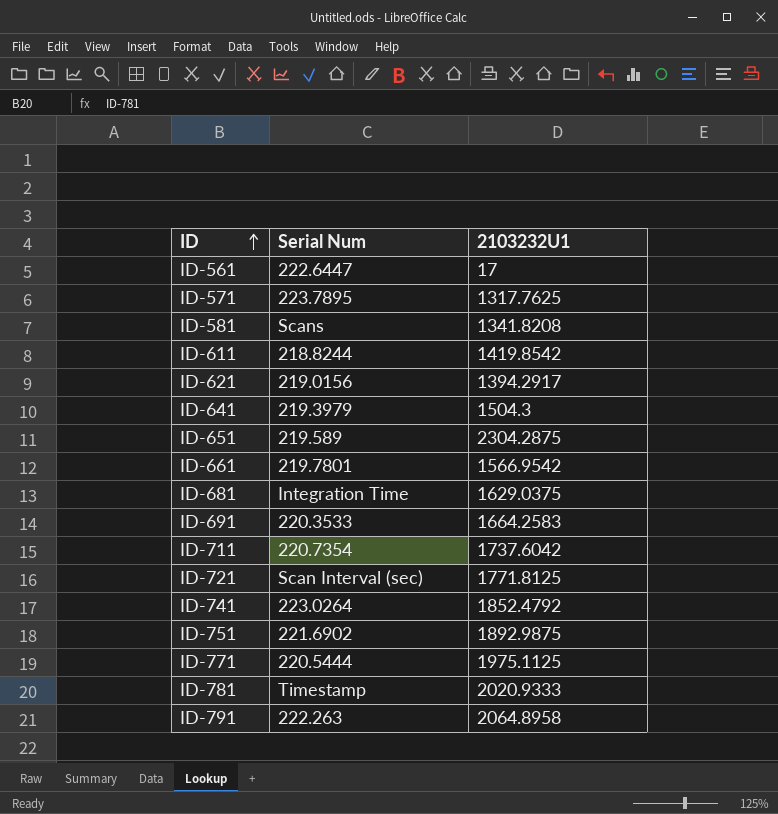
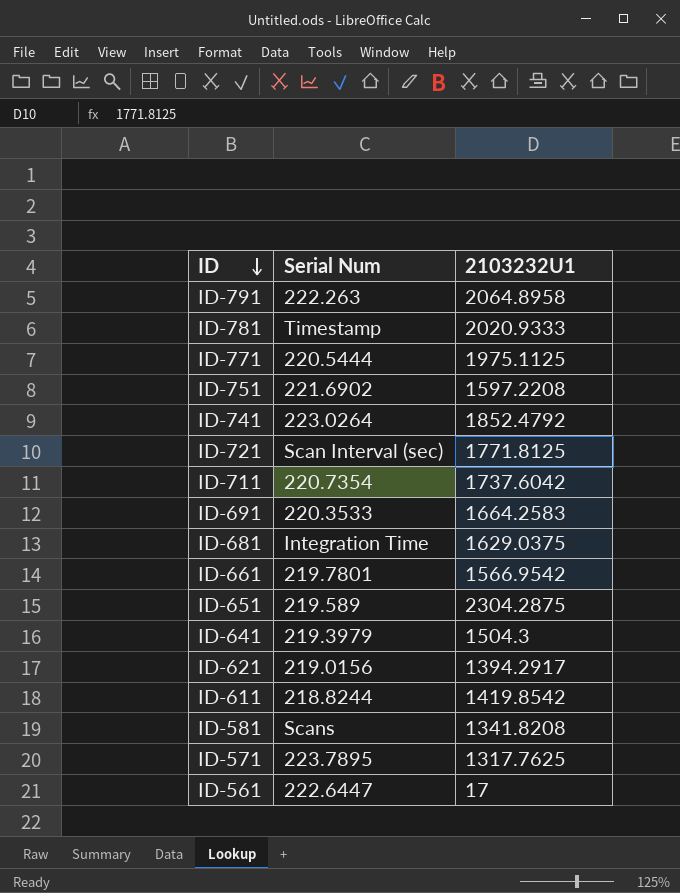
row order: ID ascending -> ID descending
ID-751 | 2103232U1: 1892.9875 -> 1597.2208

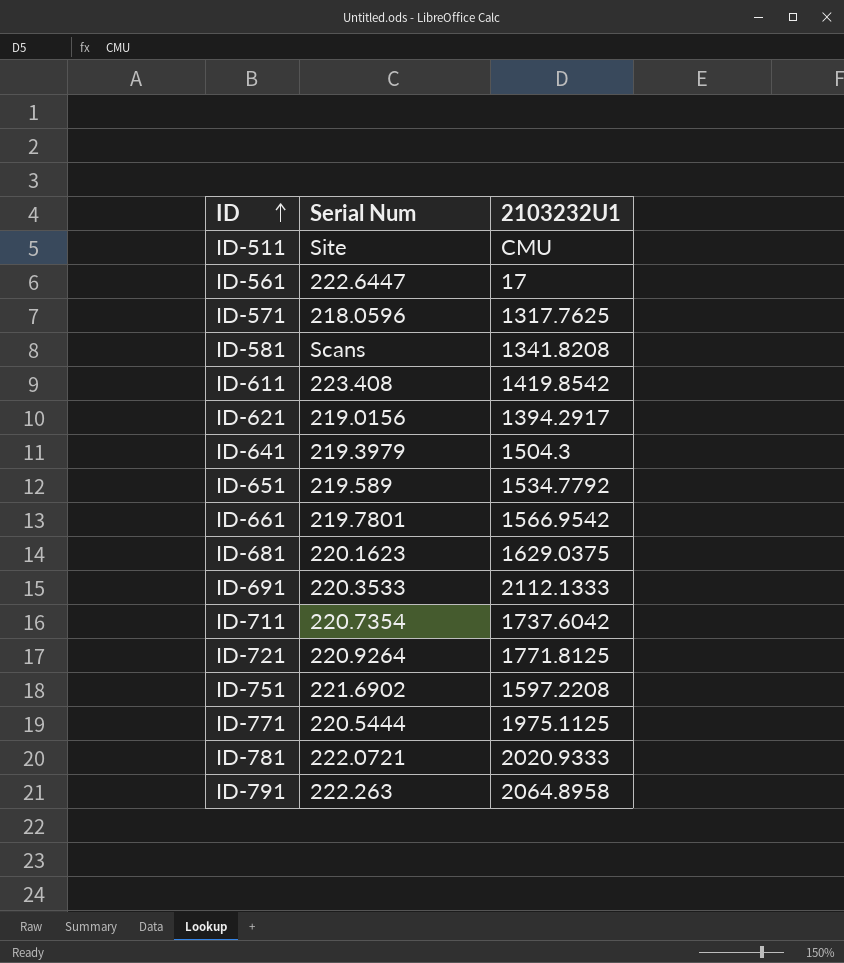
row order: ID descending -> ID ascending
row ID-741: 223.0264 | 1852.4792 -> none
row ID-511: none -> Site | CMU
ID-571 | Serial Num: 223.7895 -> 218.0596
ID-611 | Serial Num: 218.8244 -> 223.408
ID-651 | 2103232U1: 2304.2875 -> 1534.7792
ID-681 | Serial Num: Integration Time -> 220.1623
ID-691 | 2103232U1: 1664.2583 -> 2112.1333
ID-721 | Serial Num: Scan Interval (sec) -> 220.9264
ID-781 | Serial Num: Timestamp -> 222.0721

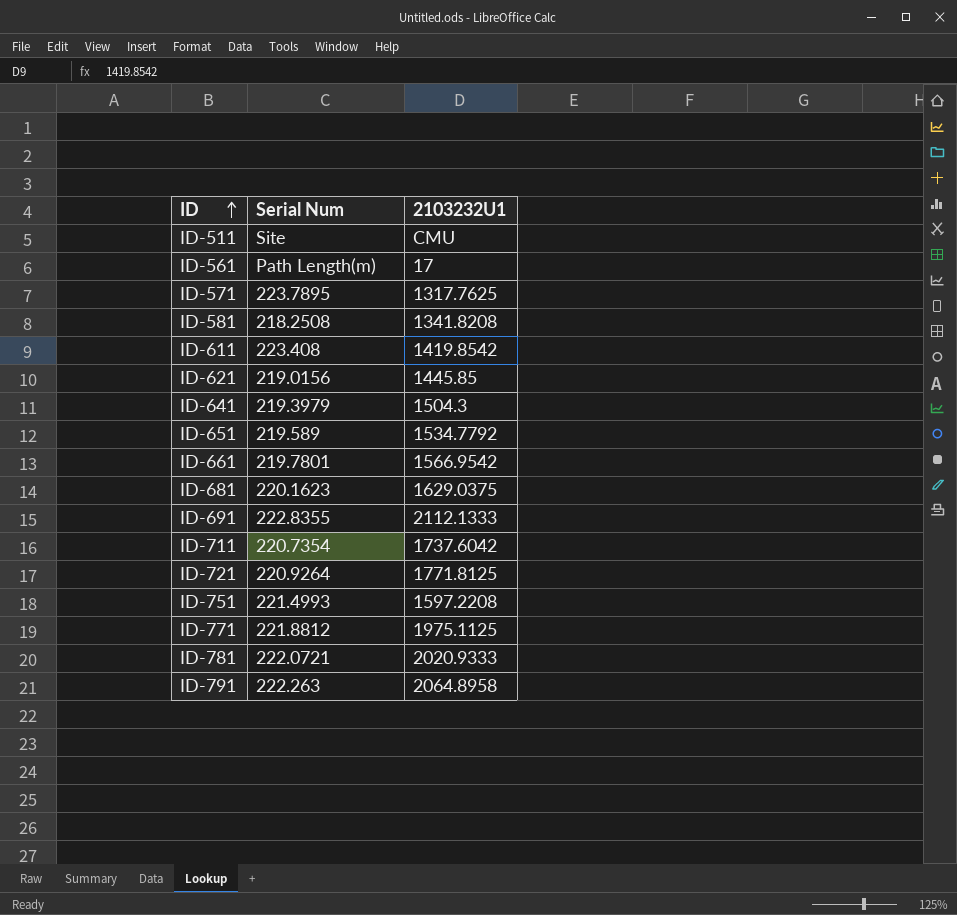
ID-561 | Serial Num: 222.6447 -> Path Length(m)
ID-571 | Serial Num: 218.0596 -> 223.7895
ID-581 | Serial Num: Scans -> 218.2508
ID-621 | 2103232U1: 1394.2917 -> 1445.85
ID-691 | Serial Num: 220.3533 -> 222.8355
ID-751 | Serial Num: 221.6902 -> 221.4993
ID-771 | Serial Num: 220.5444 -> 221.8812

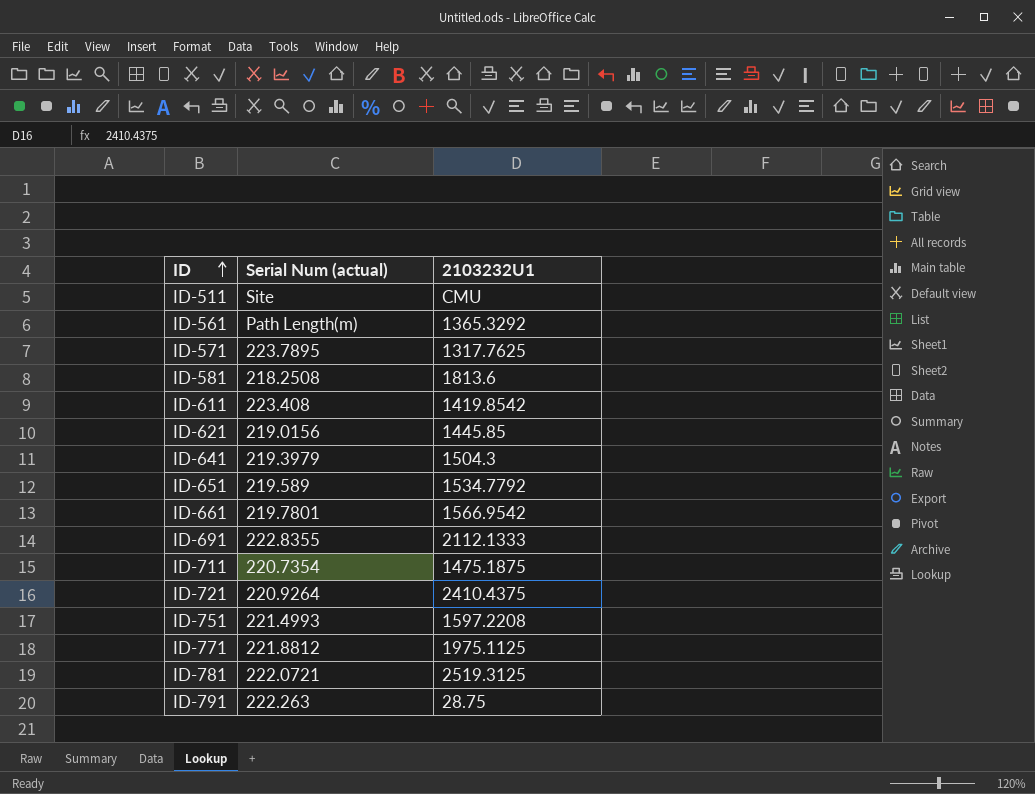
column name: Serial Num -> Serial Num (actual)
row ID-681: 220.1623 | 1629.0375 -> none
ID-561 | 2103232U1: 17 -> 1365.3292
ID-581 | 2103232U1: 1341.8208 -> 1813.6
ID-711 | 2103232U1: 1737.6042 -> 1475.1875
ID-721 | 2103232U1: 1771.8125 -> 2410.4375
ID-781 | 2103232U1: 2020.9333 -> 2519.3125
ID-791 | 2103232U1: 2064.8958 -> 28.75

